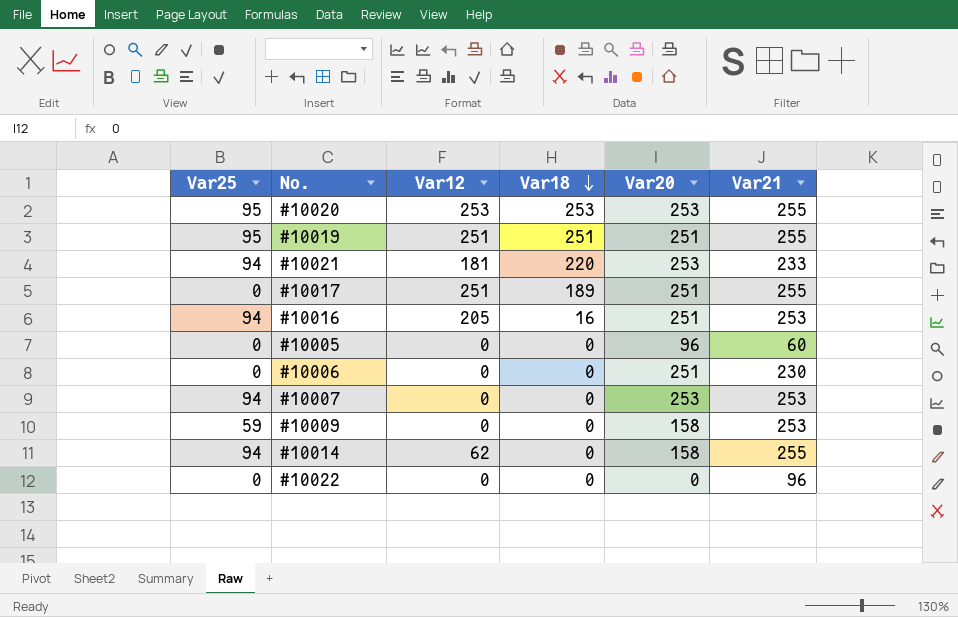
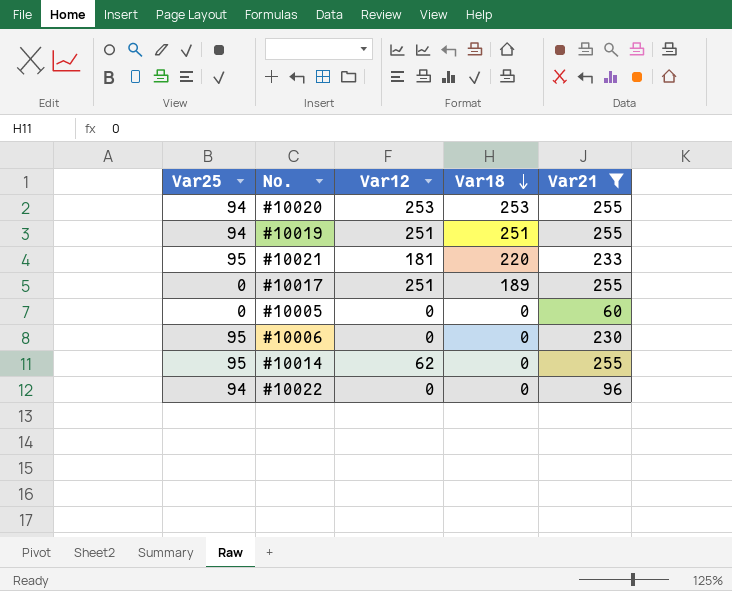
filter: none -> Var21 != 253
column Var20 | position: 5 -> none
#10020 | Var25: 95 -> 94
#10019 | Var25: 95 -> 94
#10021 | Var25: 94 -> 95
#10006 | Var25: 0 -> 95
#10014 | Var25: 94 -> 95
#10022 | Var25: 0 -> 94

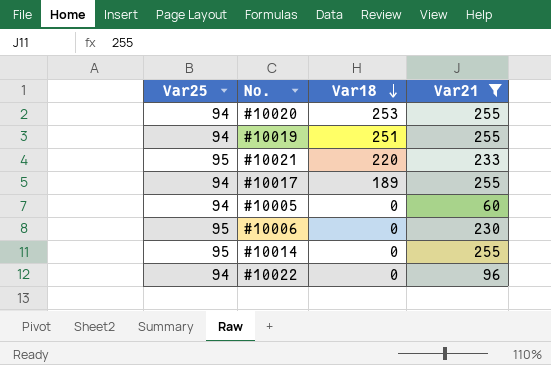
column Var12 | position: 3 -> none
#10017 | Var25: 0 -> 94
#10005 | Var25: 0 -> 94

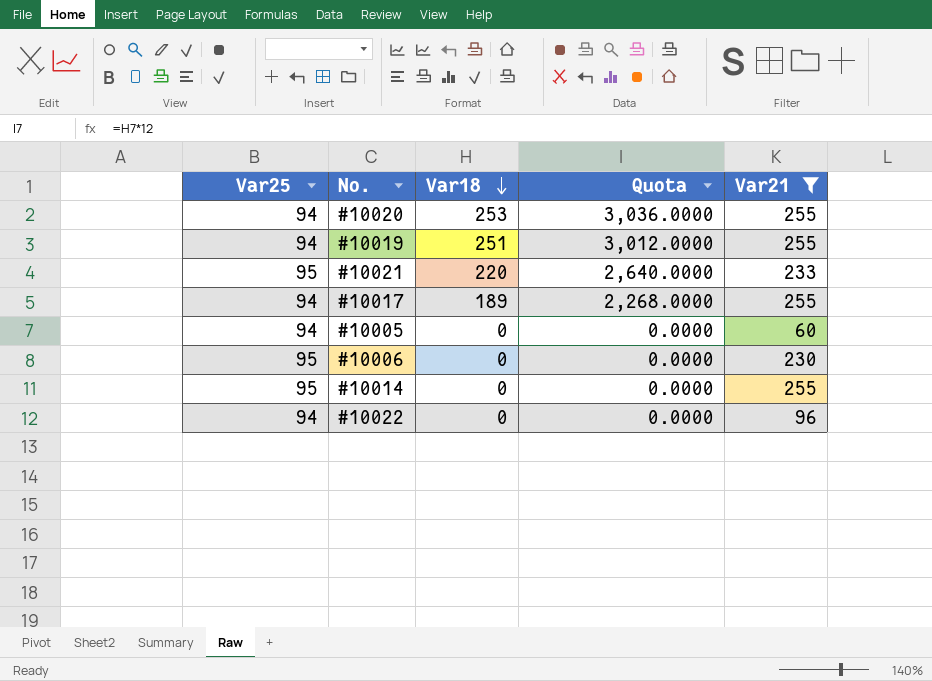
column Quota | formula: none -> [Var18] * 12

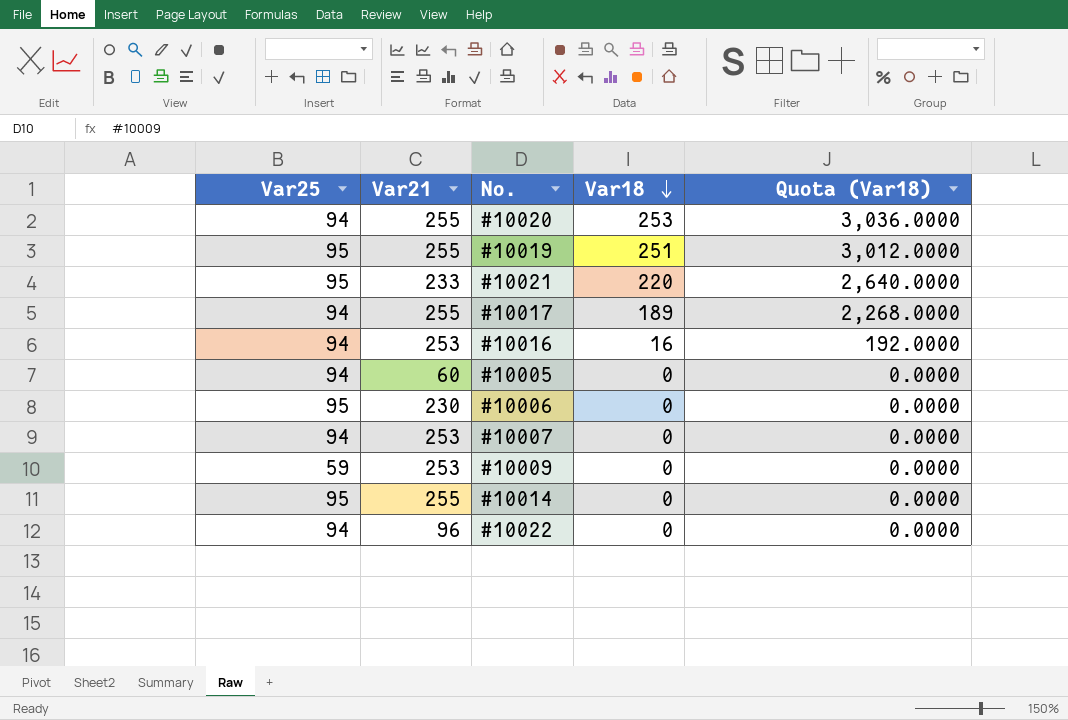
filter: Var21 != 253 -> none
column Var21 | position: 5 -> 2
column name: Quota -> Quota (Var18)
#10019 | Var25: 94 -> 95

